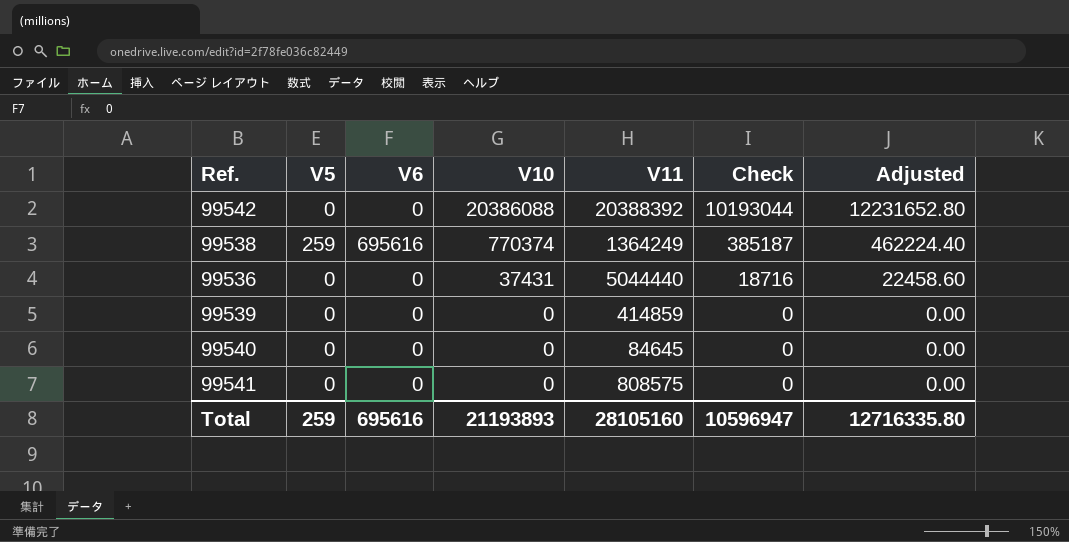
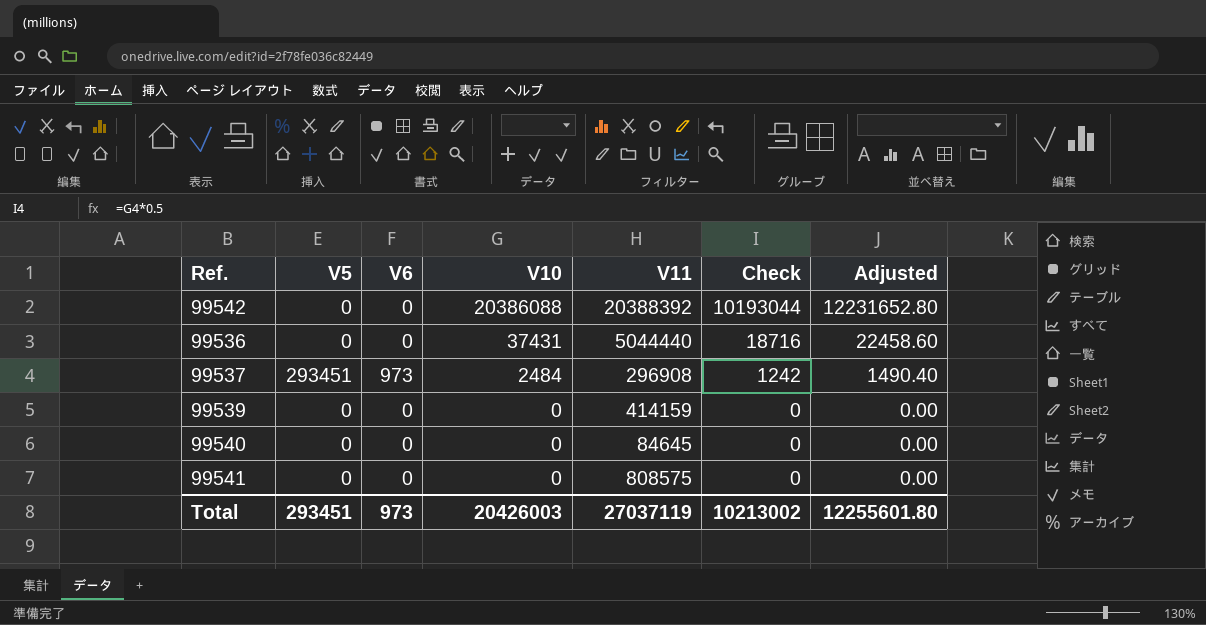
row 99538: 259 | 695616 | 770374 | 1364249 | 385187 | 462224.40 -> none
row 99537: none -> 293451 | 973 | 2484 | 296908 | 1242 | 1490.40
99539 | V11: 414859 -> 414159
Total | V5: 259 -> 293451
Total | V6: 695616 -> 973
Total | V10: 21193893 -> 20426003
Total | V11: 28105160 -> 27037119
Total | Check: 10596947 -> 10213002
Total | Adjusted: 12716335.80 -> 12255601.80

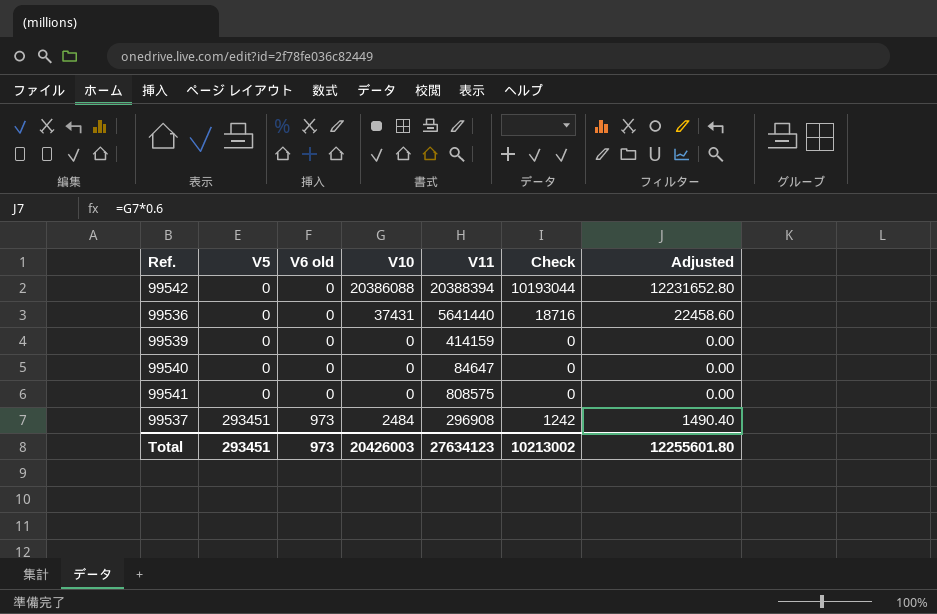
row order: V10 descending -> V5 ascending
column name: V6 -> V6 old
99542 | V11: 20388392 -> 20388394
99536 | V11: 5044440 -> 5641440
99540 | V11: 84645 -> 84647
Total | V11: 27037119 -> 27634123

